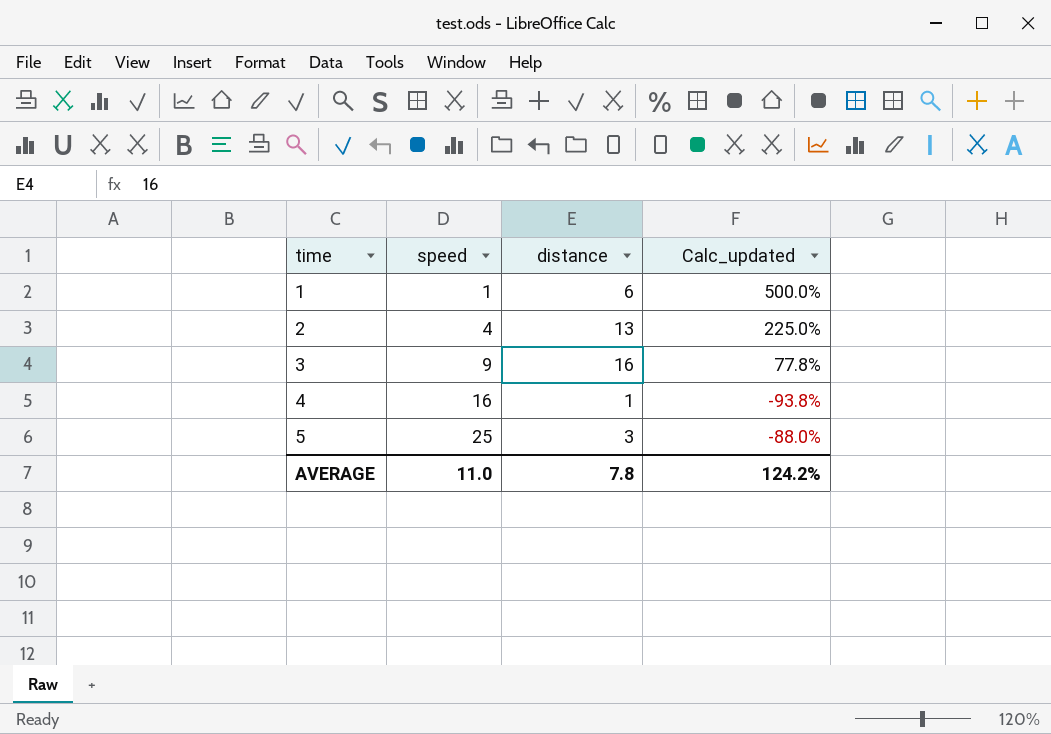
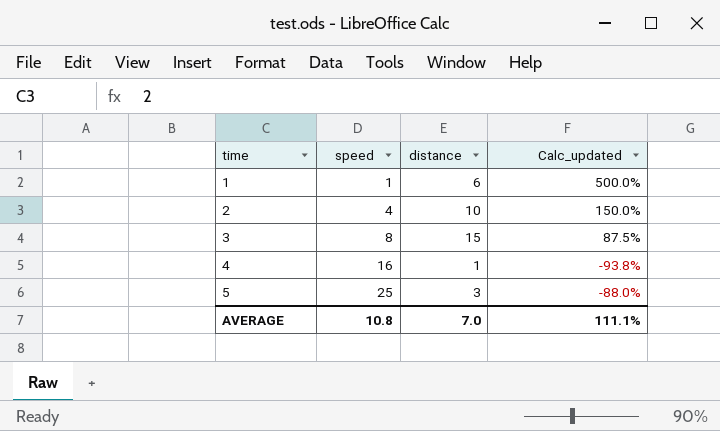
2 | distance: 13 -> 10
2 | Calc_updated: 225.0% -> 150.0%
3 | speed: 9 -> 8
3 | distance: 16 -> 15
3 | Calc_updated: 77.8% -> 87.5%
AVERAGE | speed: 11.0 -> 10.8
AVERAGE | distance: 7.8 -> 7.0
AVERAGE | Calc_updated: 124.2% -> 111.1%

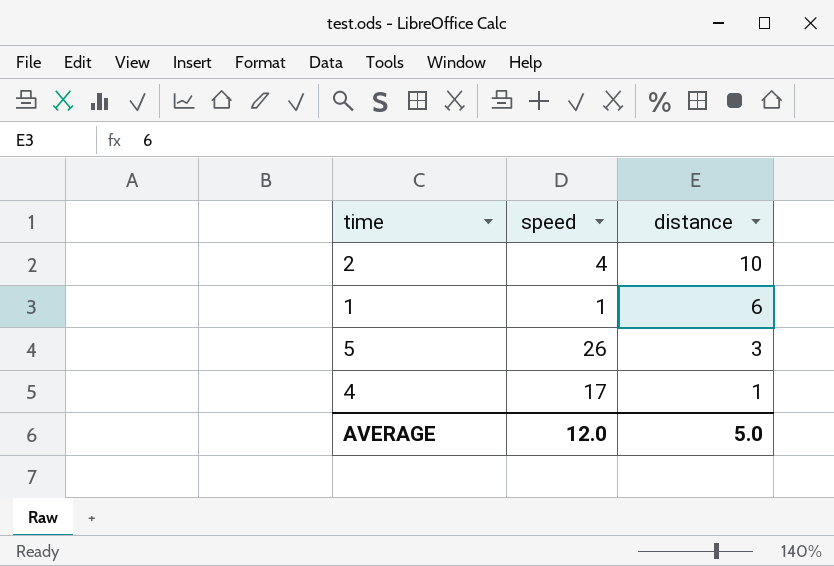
row order: time ascending -> distance descending
column Calc_updated | formula: ([distance] - [speed]) / [speed] -> none
row 3: 8 | 15 | 87.5% -> none
5 | speed: 25 -> 26
4 | speed: 16 -> 17
AVERAGE | speed: 10.8 -> 12.0
AVERAGE | distance: 7.0 -> 5.0

